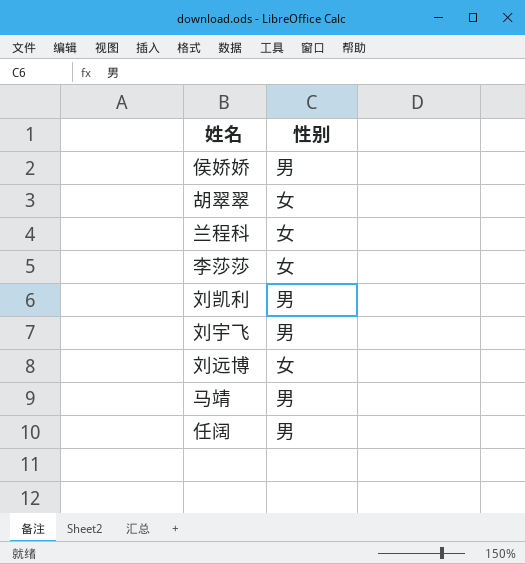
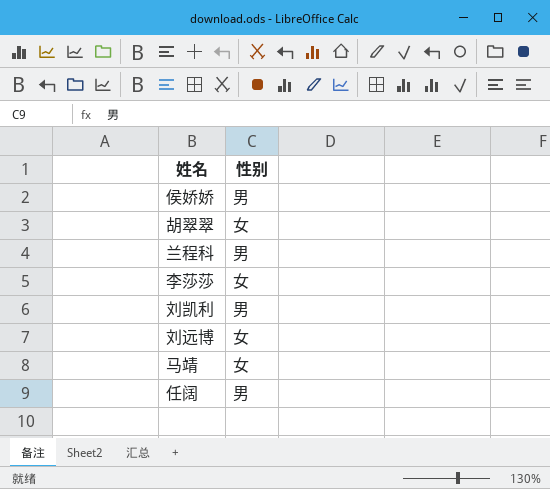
row 刘宇飞: 男 -> none
兰程科 | 性别: 女 -> 男
马靖 | 性别: 男 -> 女

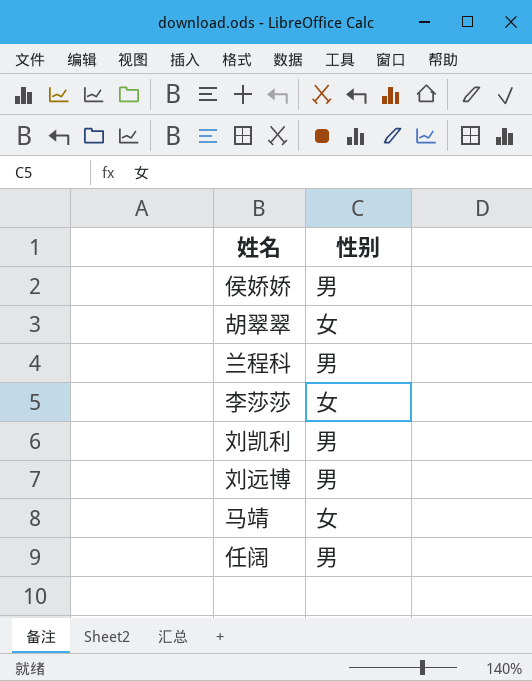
刘远博 | 性别: 女 -> 男

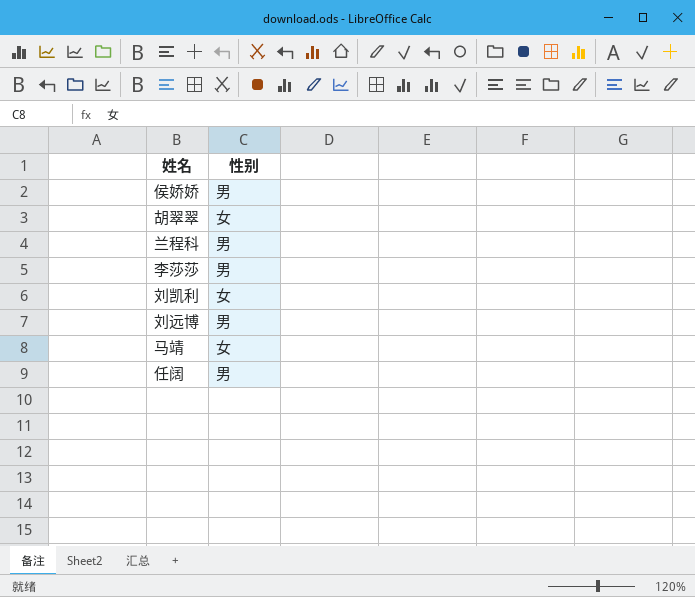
李莎莎 | 性别: 女 -> 男
刘凯利 | 性别: 男 -> 女

